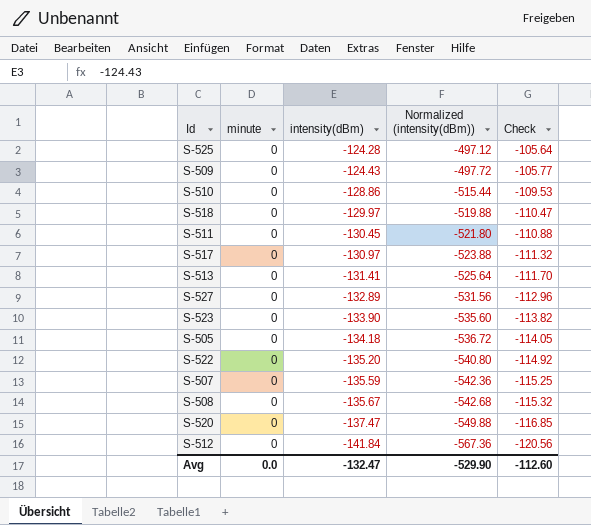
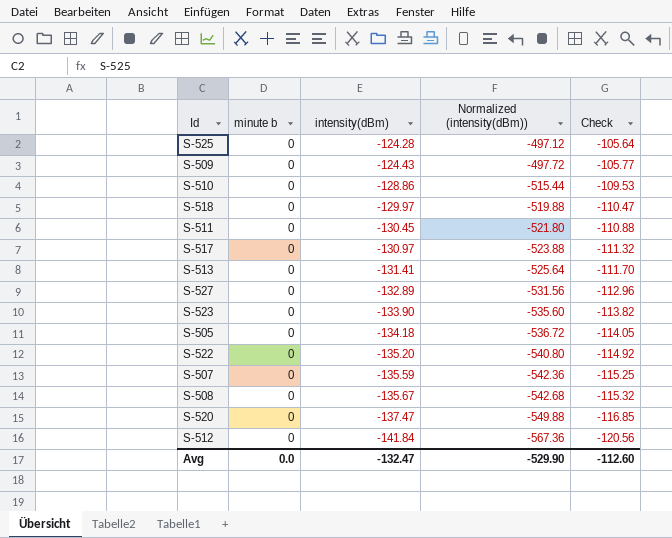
column name: minute -> minute b

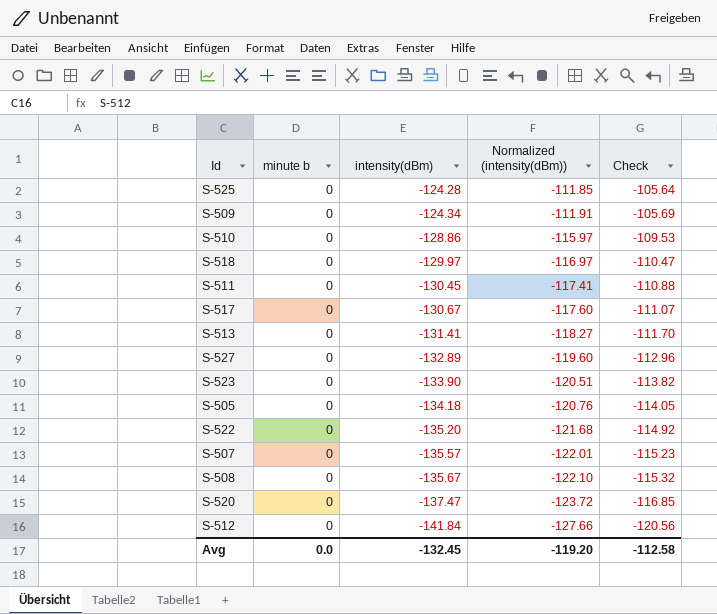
column Normalized (intensity(dBm)) | formula: [intensity(dBm)] * 4 -> [intensity(dBm)] * 0.9
S-509 | intensity(dBm): -124.43 -> -124.34
S-509 | Check: -105.77 -> -105.69
S-517 | intensity(dBm): -130.97 -> -130.67
S-517 | Check: -111.32 -> -111.07
S-507 | intensity(dBm): -135.59 -> -135.57
S-507 | Check: -115.25 -> -115.23
Avg | intensity(dBm): -132.47 -> -132.45
Avg | Normalized (intensity(dBm)): -529.90 -> -119.20
Avg | Check: -112.60 -> -112.58

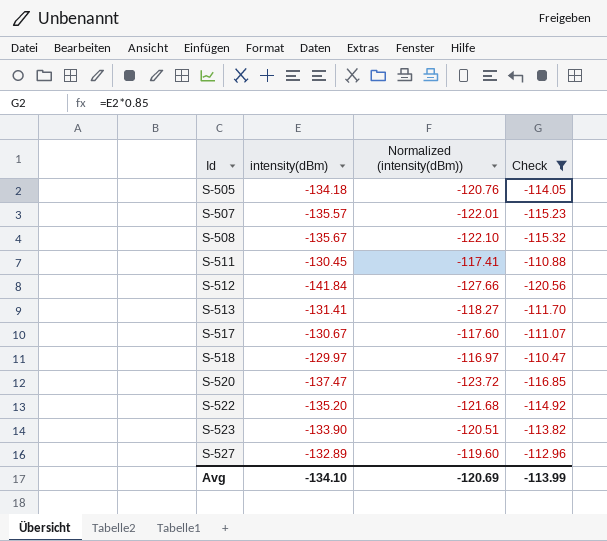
filter: none -> Check <= -110.47
row order: intensity(dBm) descending -> Id ascending
column minute b | position: 2 -> none
Avg | intensity(dBm): -132.45 -> -134.10
Avg | Normalized (intensity(dBm)): -119.20 -> -120.69
Avg | Check: -112.58 -> -113.99

